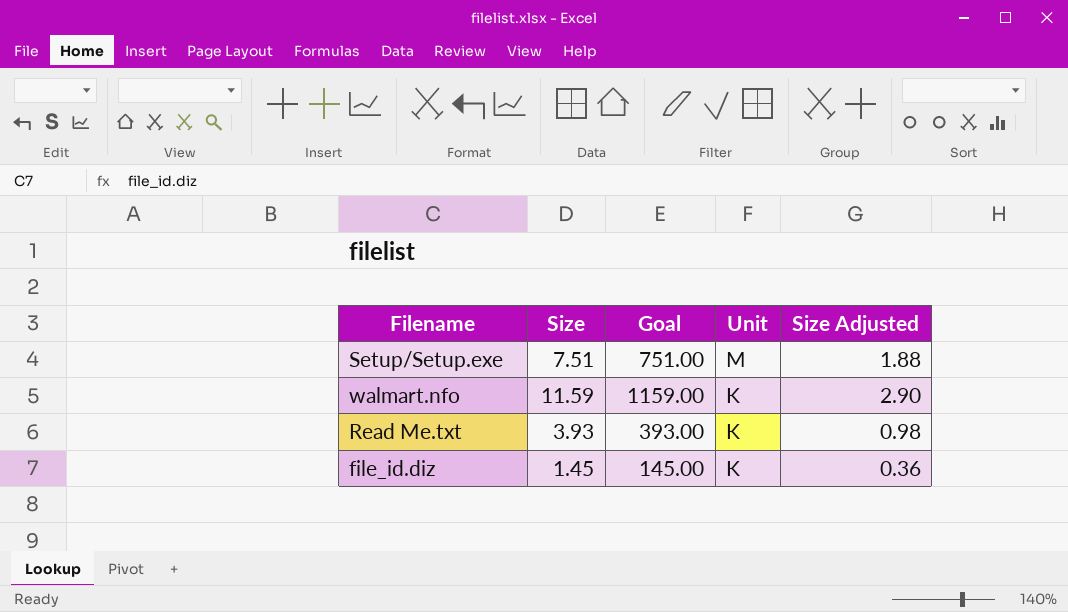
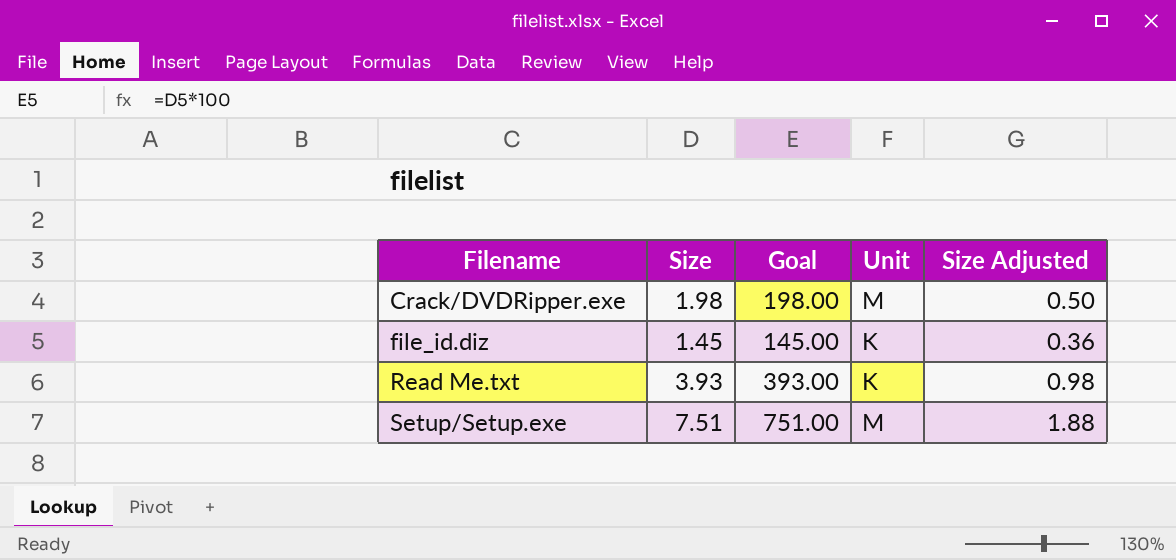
row order: Unit descending -> Filename ascending
row walmart.nfo: 11.59 | 1159.00 | K | 2.90 -> none
row Crack/DVDRipper.exe: none -> 1.98 | 198.00 | M | 0.50

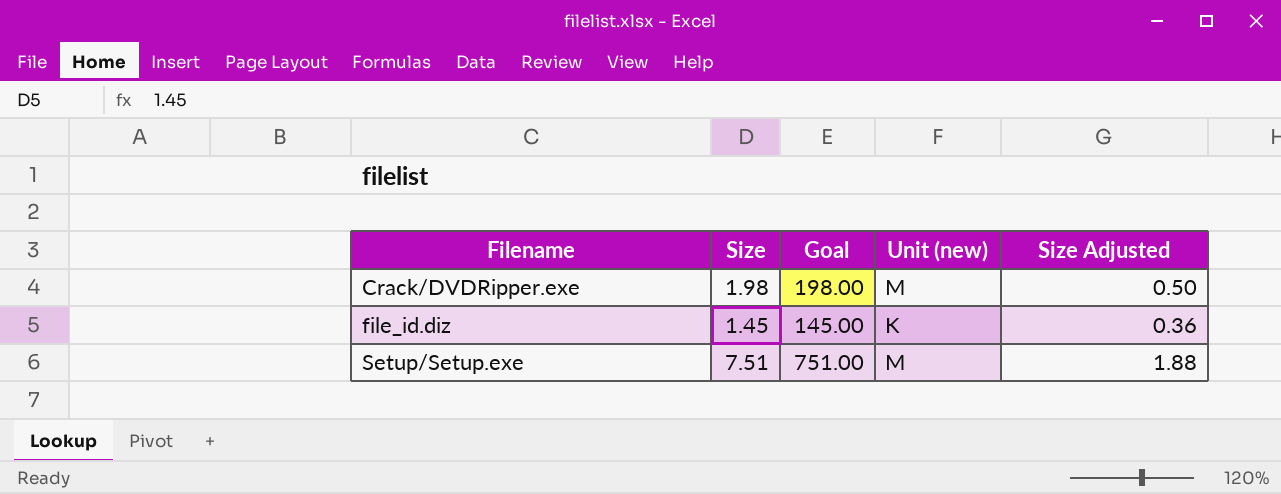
column name: Unit -> Unit (new)
row Read Me.txt: 3.93 | 393.00 | K | 0.98 -> none

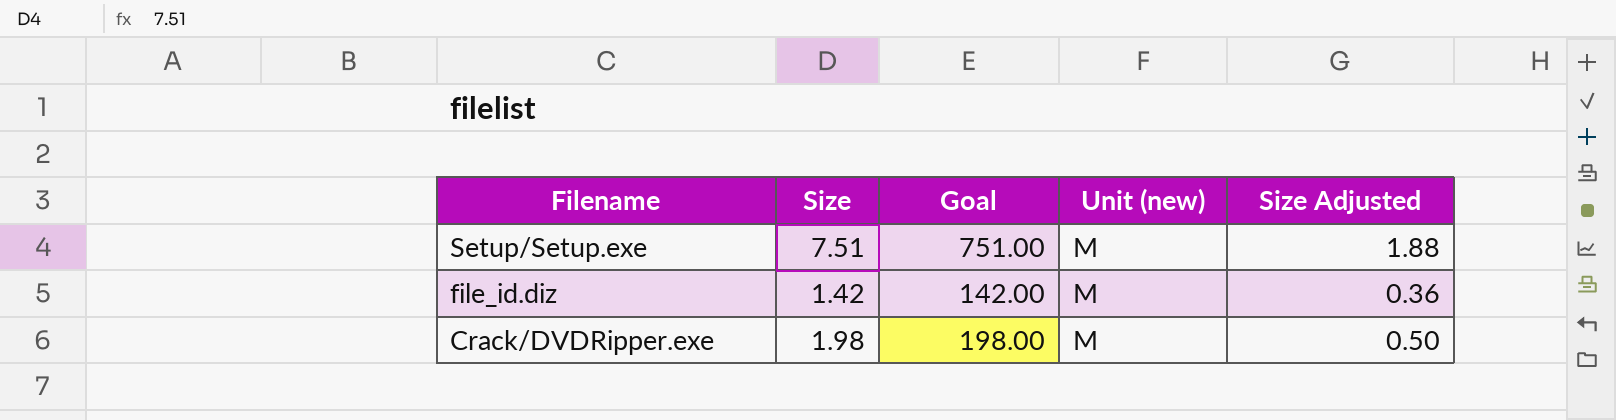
row order: Filename ascending -> Filename descending
file_id.diz | Size: 1.45 -> 1.42
file_id.diz | Goal: 145.00 -> 142.00
file_id.diz | Unit (new): K -> M

